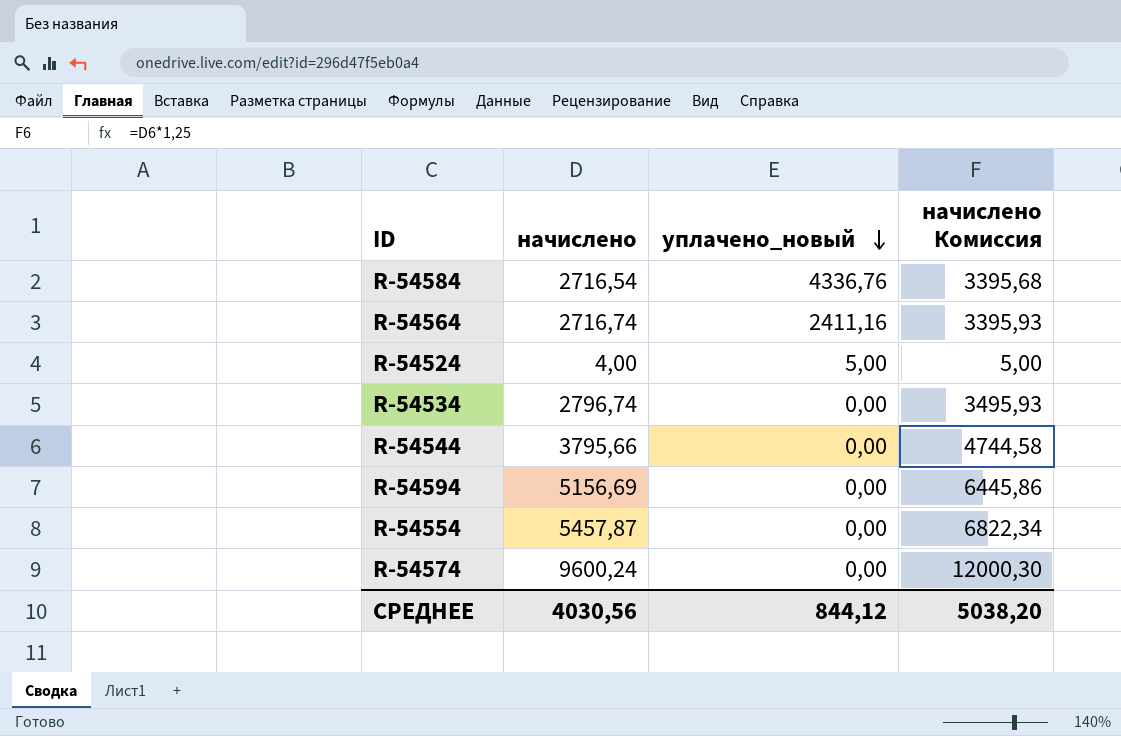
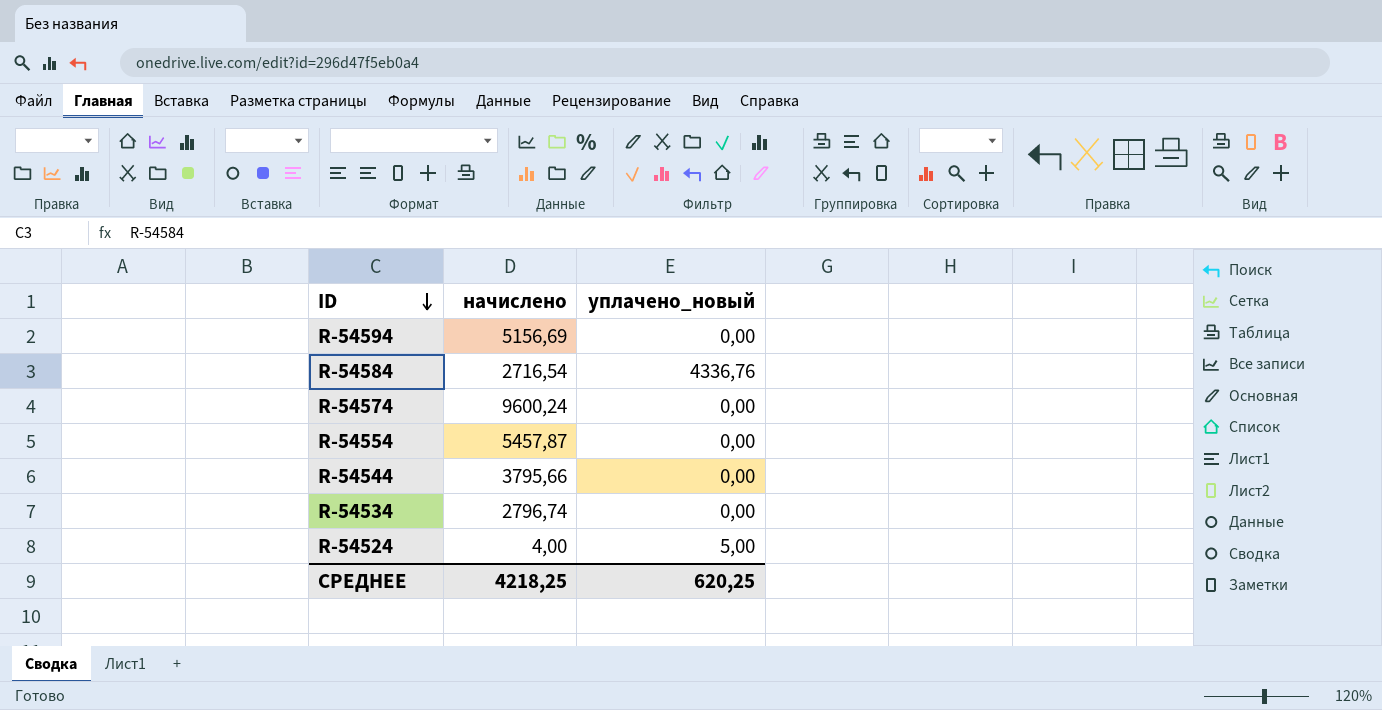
row order: уплачено_новый descending -> ID descending
column начислено Комиссия | formula: [начислено] * 1,25 -> none
row R-54564: 2716,74 | 2411,16 | 3395,93 -> none
СРЕДНЕЕ | начислено: 4030,56 -> 4218,25
СРЕДНЕЕ | уплачено_новый: 844,12 -> 620,25

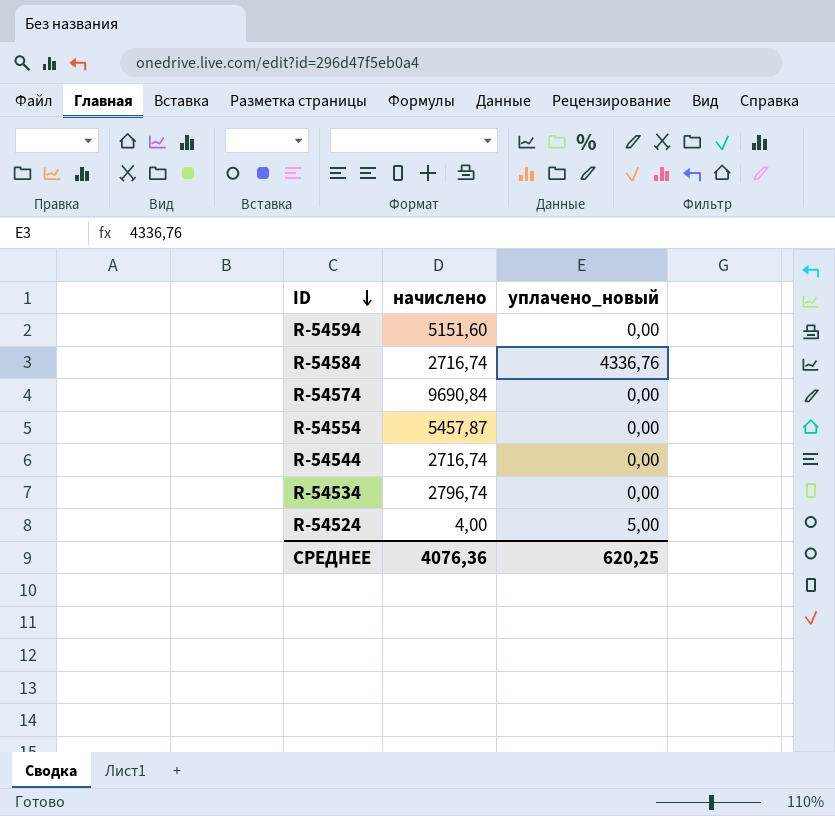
R-54594 | начислено: 5156,69 -> 5151,60
R-54584 | начислено: 2716,54 -> 2716,74
R-54574 | начислено: 9600,24 -> 9690,84
R-54544 | начислено: 3795,66 -> 2716,74
СРЕДНЕЕ | начислено: 4218,25 -> 4076,36

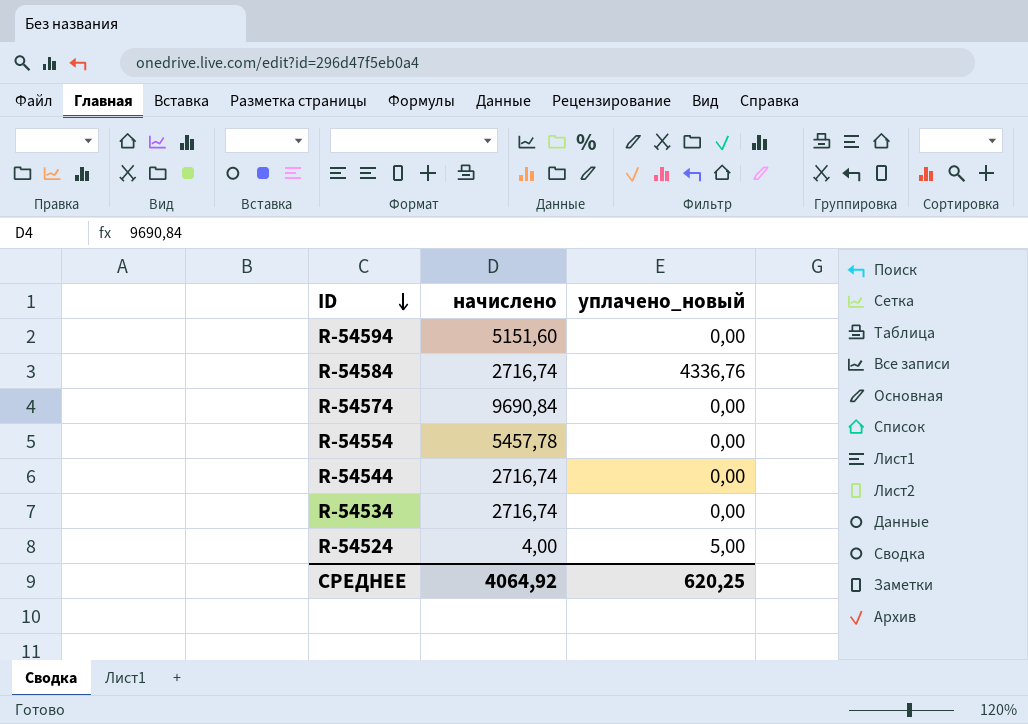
R-54554 | начислено: 5457,87 -> 5457,78
R-54534 | начислено: 2796,74 -> 2716,74
СРЕДНЕЕ | начислено: 4076,36 -> 4064,92

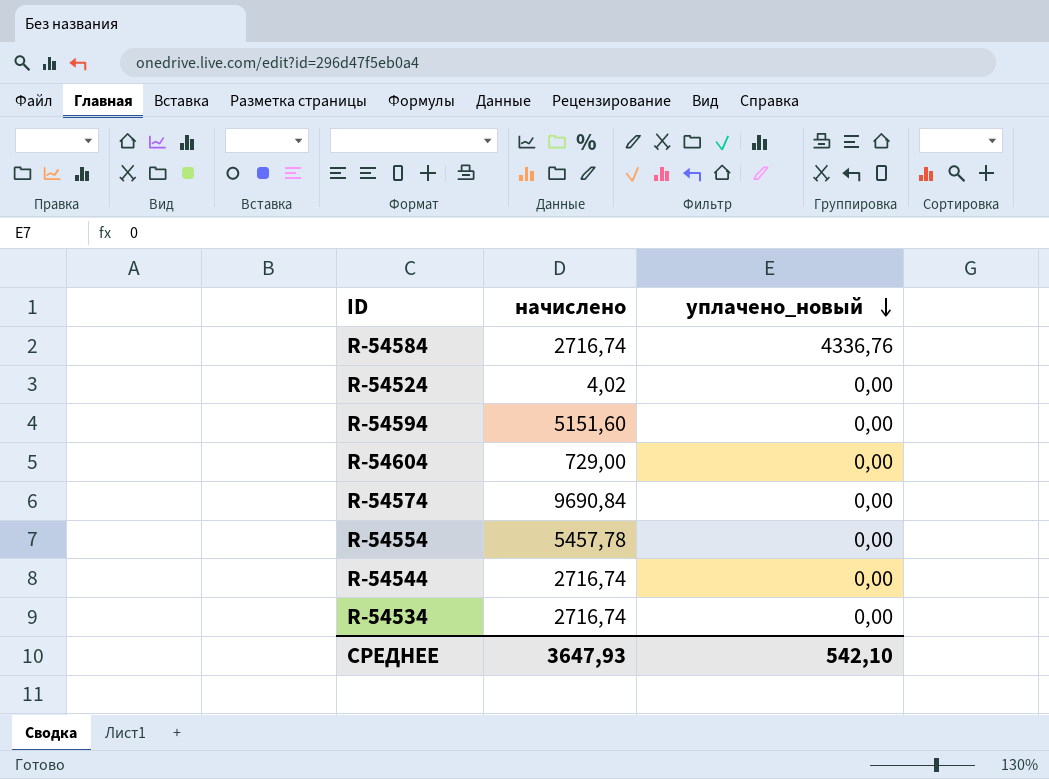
row order: ID descending -> уплачено_новый descending
R-54524 | начислено: 4,00 -> 4,02
R-54524 | уплачено_новый: 5,00 -> 0,00
row R-54604: none -> 729,00 | 0,00
СРЕДНЕЕ | начислено: 4064,92 -> 3647,93
СРЕДНЕЕ | уплачено_новый: 620,25 -> 542,10

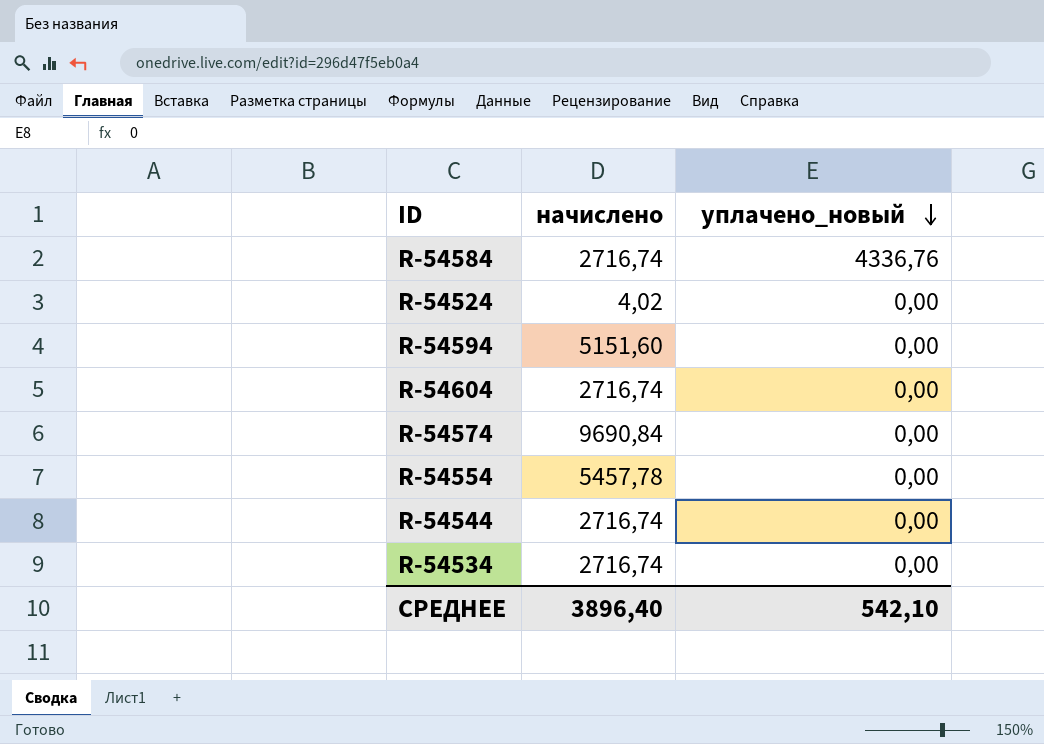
R-54604 | начислено: 729,00 -> 2716,74
СРЕДНЕЕ | начислено: 3647,93 -> 3896,40

